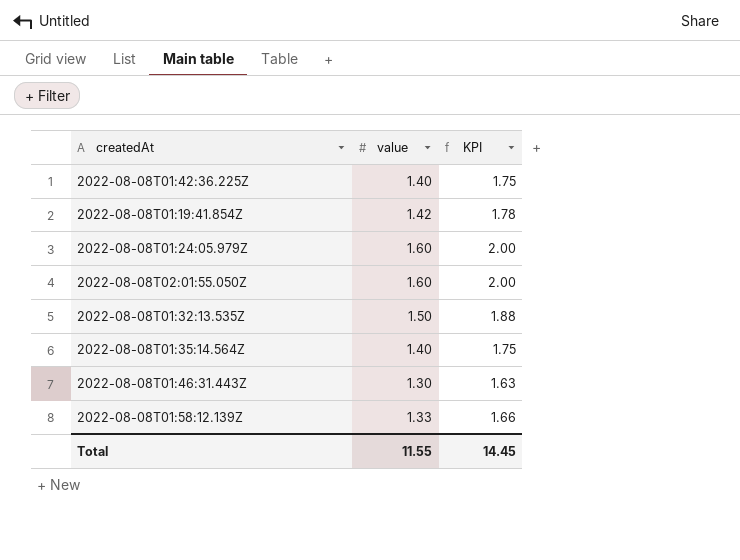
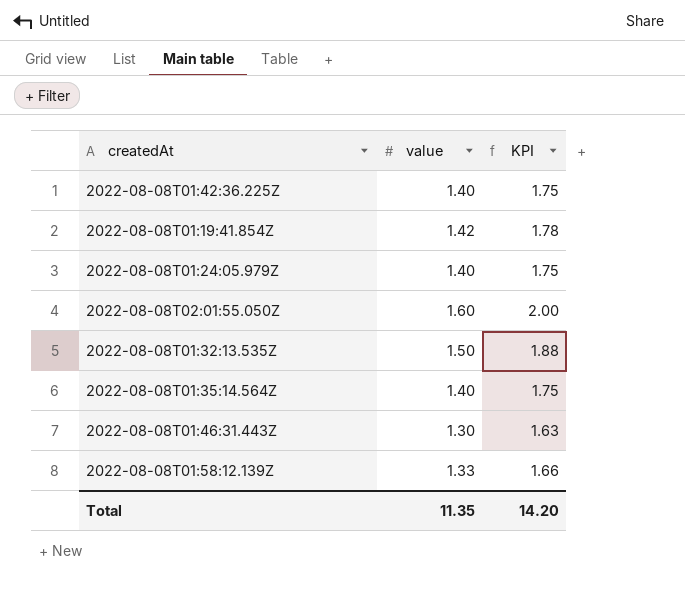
2022-08-08T01:24:05.979Z | value: 1.60 -> 1.40
2022-08-08T01:24:05.979Z | KPI: 2.00 -> 1.75
Total | value: 11.55 -> 11.35
Total | KPI: 14.45 -> 14.20

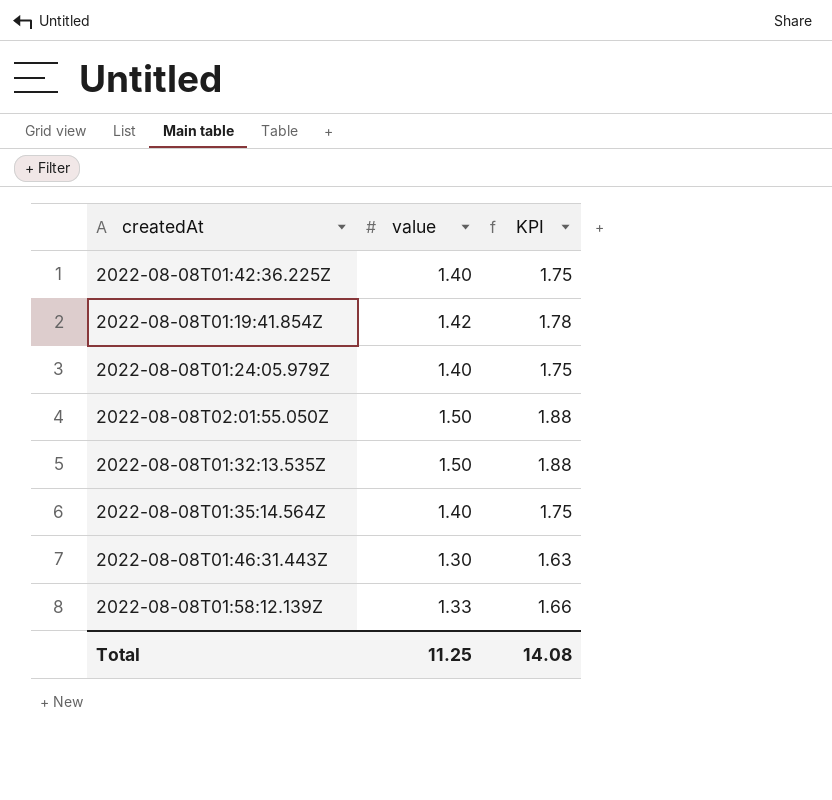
2022-08-08T02:01:55.050Z | value: 1.60 -> 1.50
2022-08-08T02:01:55.050Z | KPI: 2.00 -> 1.88
Total | value: 11.35 -> 11.25
Total | KPI: 14.20 -> 14.08

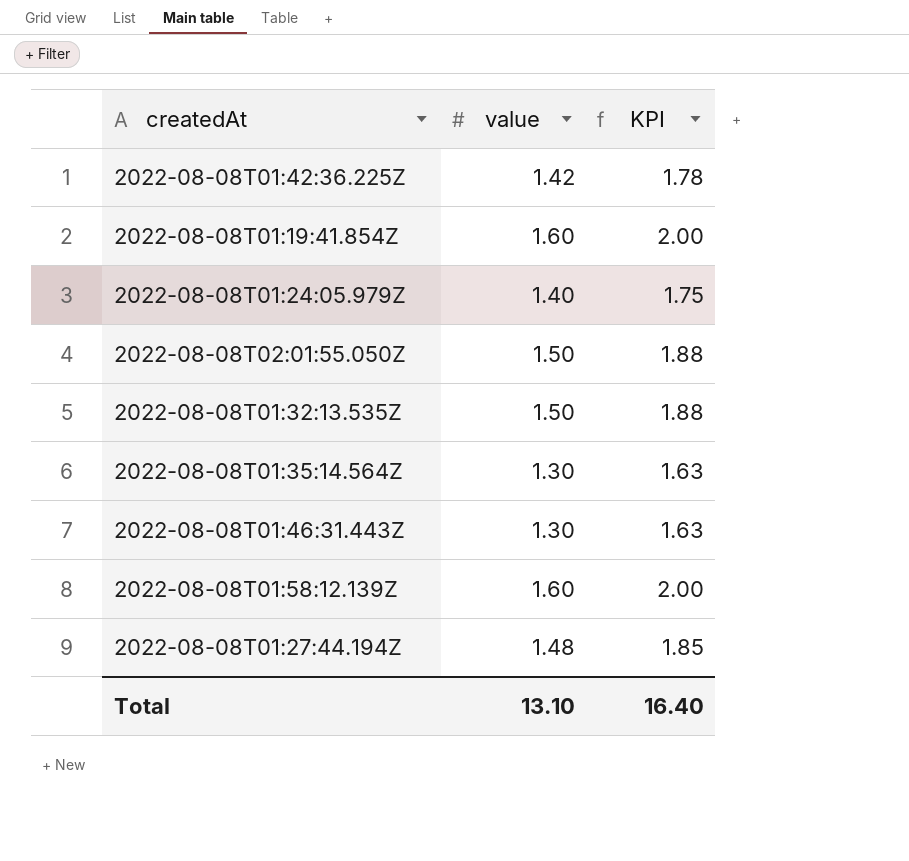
2022-08-08T01:42:36.225Z | value: 1.40 -> 1.42
2022-08-08T01:42:36.225Z | KPI: 1.75 -> 1.78
2022-08-08T01:19:41.854Z | value: 1.42 -> 1.60
2022-08-08T01:19:41.854Z | KPI: 1.78 -> 2.00
2022-08-08T01:35:14.564Z | value: 1.40 -> 1.30
2022-08-08T01:35:14.564Z | KPI: 1.75 -> 1.63
2022-08-08T01:58:12.139Z | value: 1.33 -> 1.60
2022-08-08T01:58:12.139Z | KPI: 1.66 -> 2.00
row 2022-08-08T01:27:44.194Z: none -> 1.48 | 1.85
Total | value: 11.25 -> 13.10
Total | KPI: 14.08 -> 16.40

